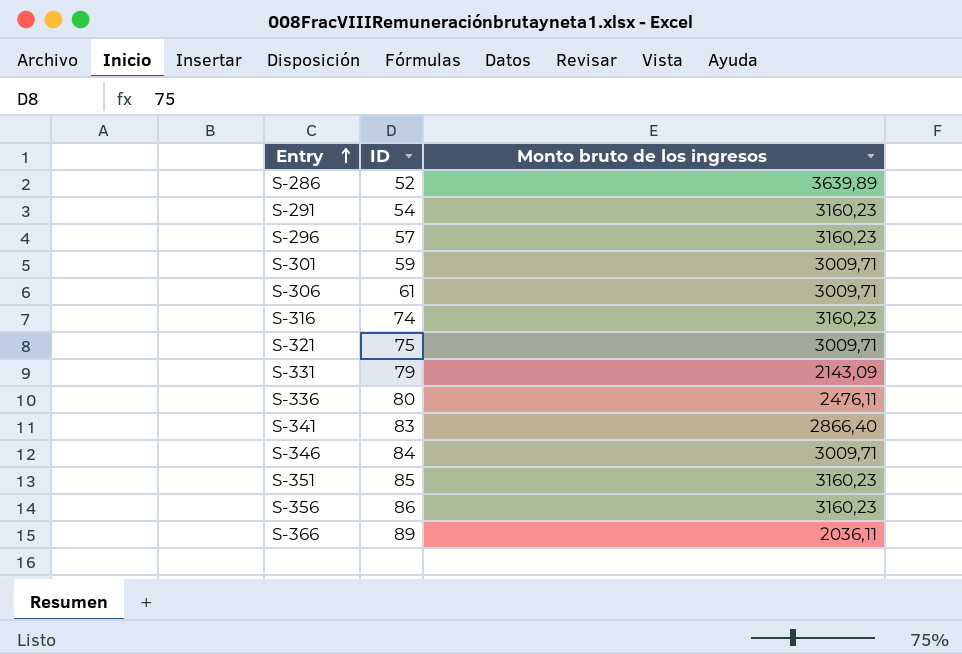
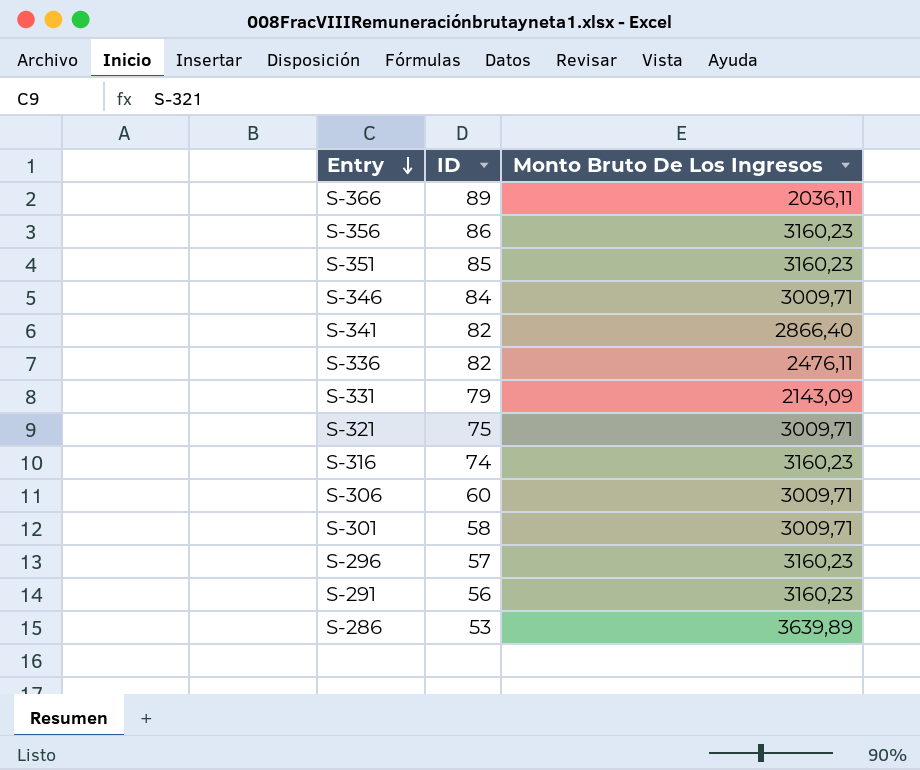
row order: Entry ascending -> Entry descending
column name: Monto bruto de los ingresos -> Monto Bruto De Los Ingresos
S-341 | ID: 83 -> 82
S-336 | ID: 80 -> 82
S-306 | ID: 61 -> 60
S-301 | ID: 59 -> 58
S-291 | ID: 54 -> 56
S-286 | ID: 52 -> 53

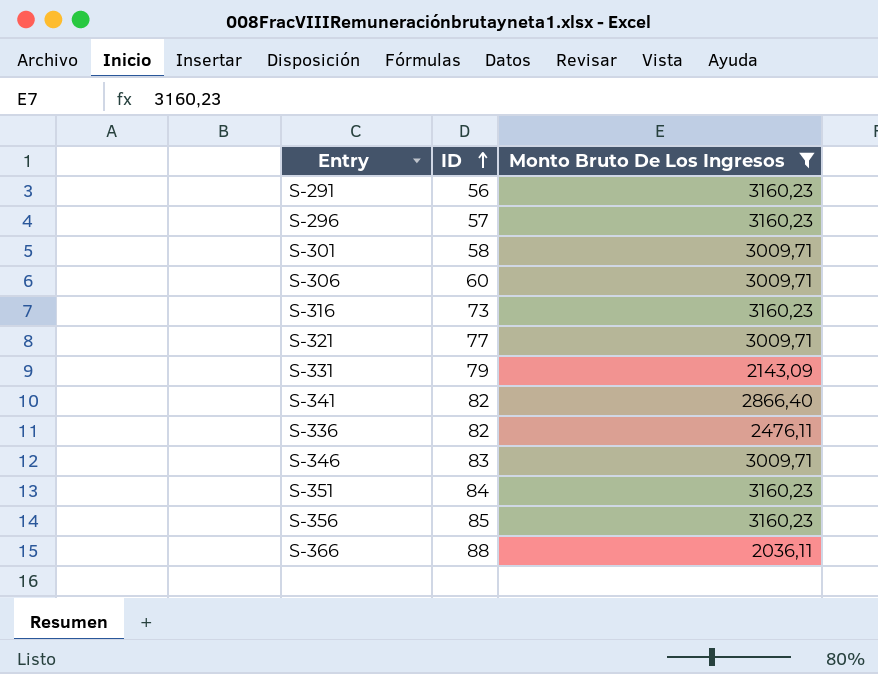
filter: none -> Monto Bruto De Los Ingresos != 3639,89
row order: Entry descending -> ID ascending
S-316 | ID: 74 -> 73
S-321 | ID: 75 -> 77
S-346 | ID: 84 -> 83
S-351 | ID: 85 -> 84
S-356 | ID: 86 -> 85
S-366 | ID: 89 -> 88

